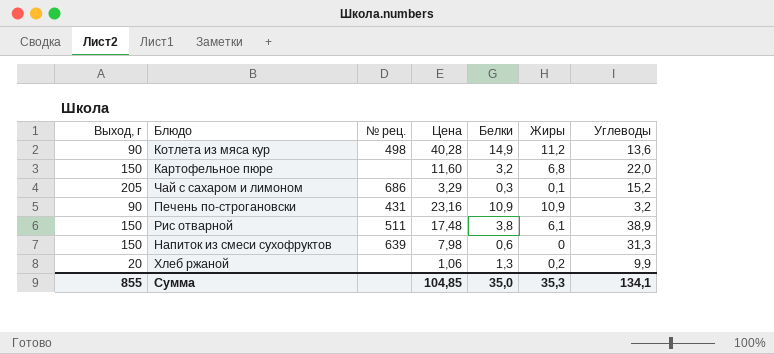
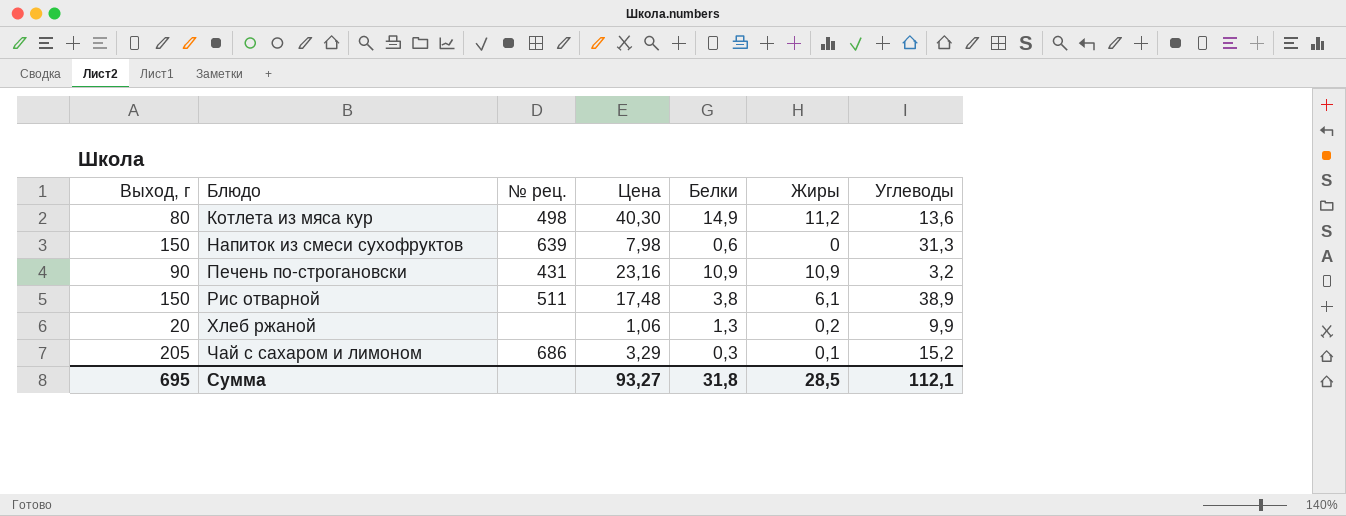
row order: none -> Блюдо ascending
row Картофельное пюре: 150 | none | 11,60 | 3,2 | 6,8 | 22,0 -> none
Котлета из мяса кур | Выход, г: 90 -> 80
Котлета из мяса кур | Цена: 40,28 -> 40,30
Сумма | Выход, г: 855 -> 695
Сумма | Цена: 104,85 -> 93,27
Сумма | Белки: 35,0 -> 31,8
Сумма | Жиры: 35,3 -> 28,5
Сумма | Углеводы: 134,1 -> 112,1

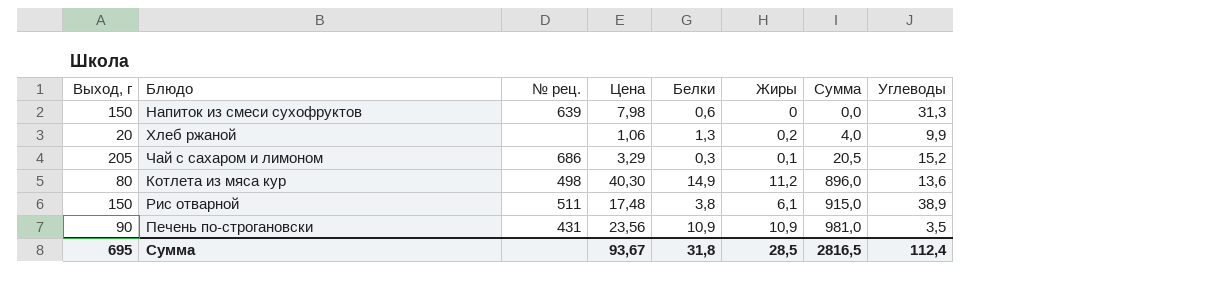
row order: Блюдо ascending -> Сумма ascending
column Сумма | formula: none -> [Выход, г] * [Жиры]
Печень по-строгановски | Цена: 23,16 -> 23,56
Печень по-строгановски | Углеводы: 3,2 -> 3,5
Сумма | Цена: 93,27 -> 93,67
Сумма | Углеводы: 112,1 -> 112,4

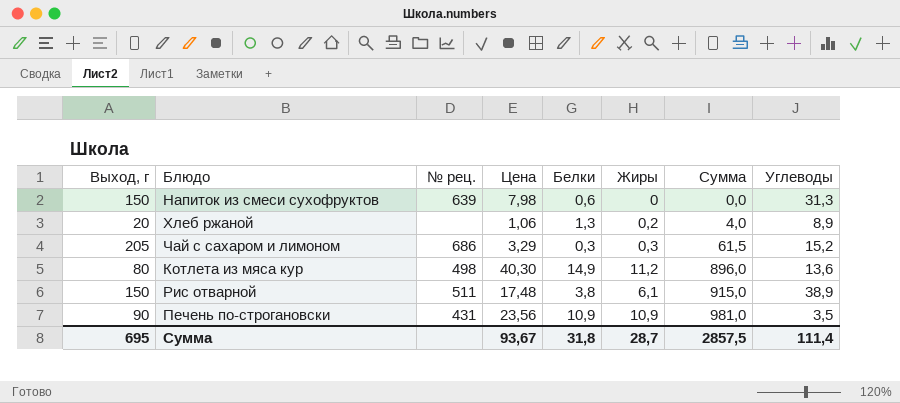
Хлеб ржаной | Углеводы: 9,9 -> 8,9
Чай с сахаром и лимоном | Жиры: 0,1 -> 0,3
Чай с сахаром и лимоном | Сумма: 20,5 -> 61,5
Сумма | Жиры: 28,5 -> 28,7
Сумма | Сумма: 2816,5 -> 2857,5
Сумма | Углеводы: 112,4 -> 111,4

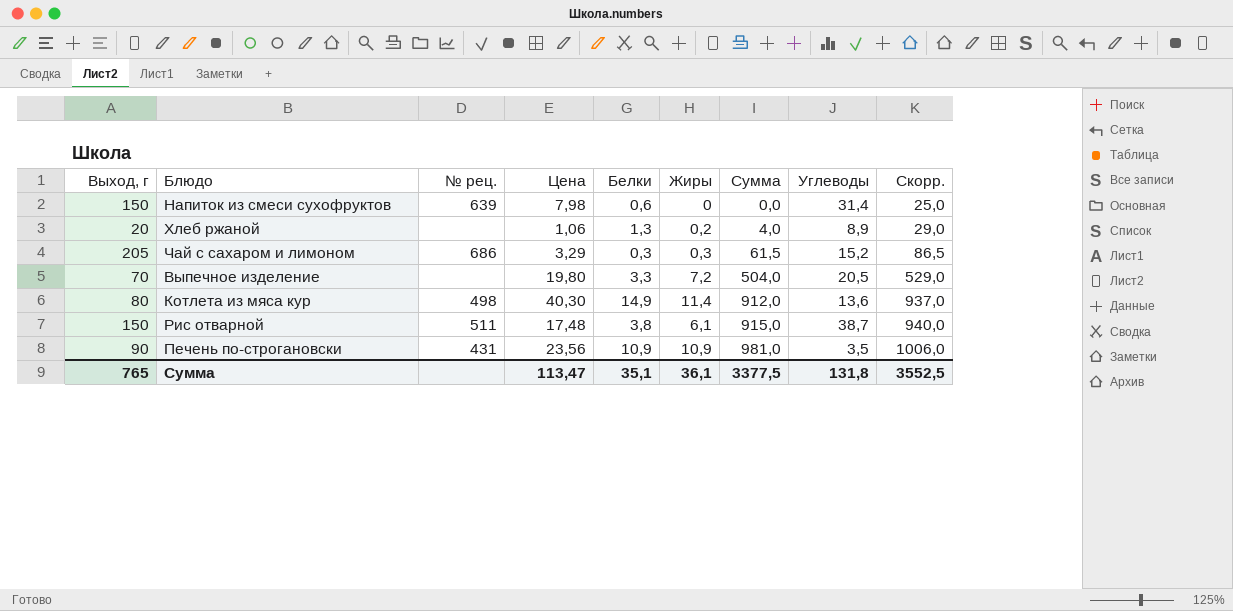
column Скорр. | formula: none -> [Сумма] + 25
Напиток из смеси сухофруктов | Углеводы: 31,3 -> 31,4
row Выпечное изделение: none -> 70 | none | 19,80 | 3,3 | 7,2 | 504,0 | 20,5 | 529,0
Котлета из мяса кур | Жиры: 11,2 -> 11,4
Котлета из мяса кур | Сумма: 896,0 -> 912,0
Рис отварной | Углеводы: 38,9 -> 38,7
Сумма | Выход, г: 695 -> 765
Сумма | Цена: 93,67 -> 113,47
Сумма | Белки: 31,8 -> 35,1
Сумма | Жиры: 28,7 -> 36,1
Сумма | Сумма: 2857,5 -> 3377,5
Сумма | Углеводы: 111,4 -> 131,8

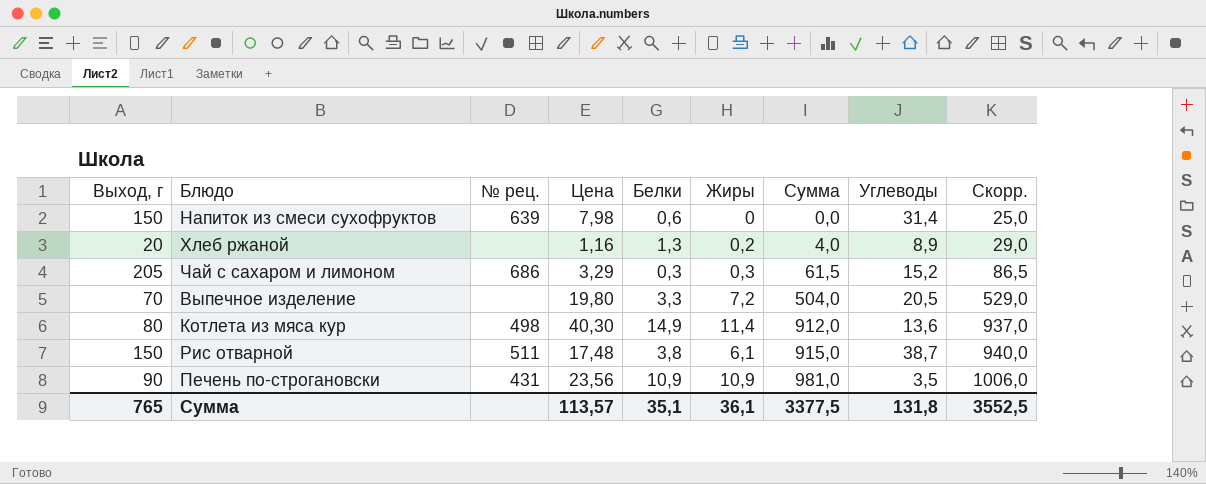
Хлеб ржаной | Цена: 1,06 -> 1,16
Сумма | Цена: 113,47 -> 113,57

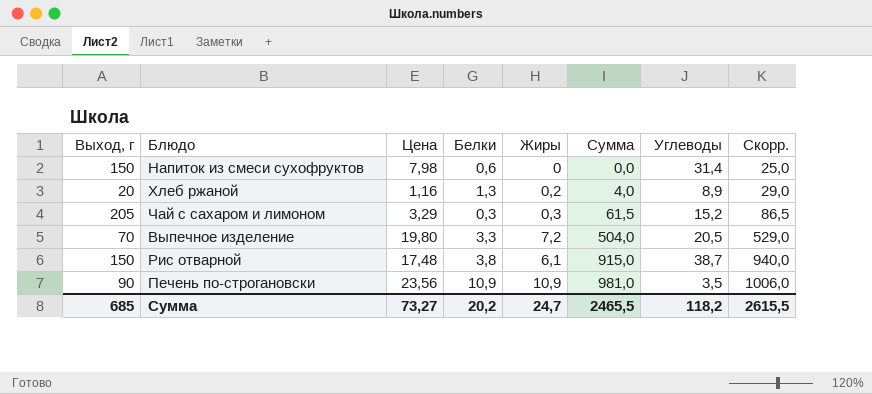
column № рец. | position: 3 -> none
row Котлета из мяса кур: 80 | 498 | 40,30 | 14,9 | 11,4 | 912,0 | 13,6 | 937,0 -> none
Сумма | Выход, г: 765 -> 685
Сумма | Цена: 113,57 -> 73,27
Сумма | Белки: 35,1 -> 20,2
Сумма | Жиры: 36,1 -> 24,7
Сумма | Сумма: 3377,5 -> 2465,5
Сумма | Углеводы: 131,8 -> 118,2
Сумма | Скорр.: 3552,5 -> 2615,5

